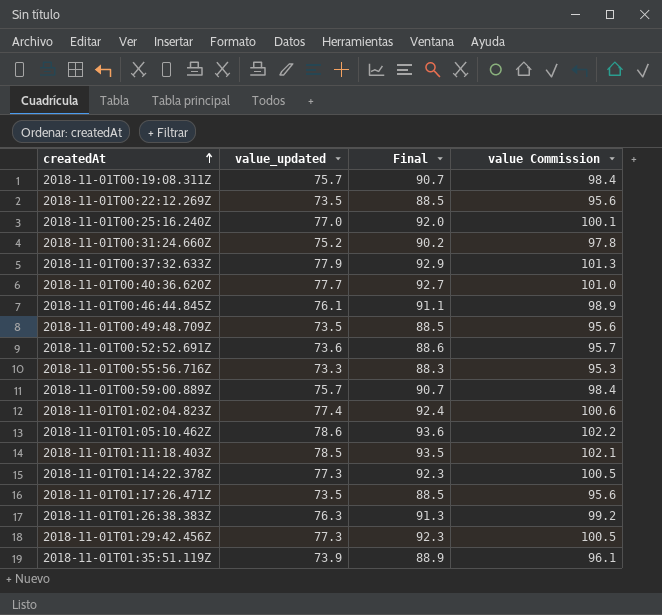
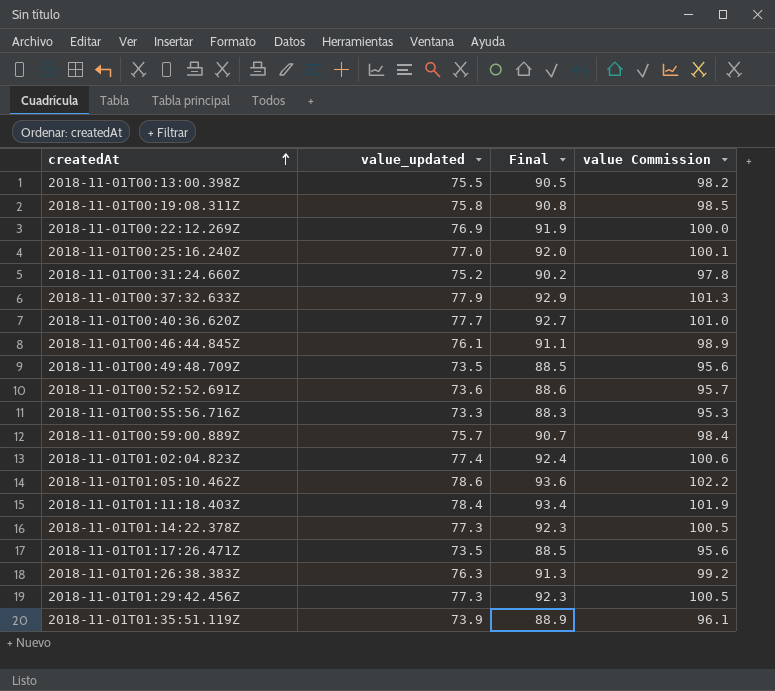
row 2018-11-01T00:13:00.398Z: none -> 75.5 | 90.5 | 98.2
2018-11-01T00:19:08.311Z | value_updated: 75.7 -> 75.8
2018-11-01T00:19:08.311Z | Final: 90.7 -> 90.8
2018-11-01T00:19:08.311Z | value Commission: 98.4 -> 98.5
2018-11-01T00:22:12.269Z | value_updated: 73.5 -> 76.9
2018-11-01T00:22:12.269Z | Final: 88.5 -> 91.9
2018-11-01T00:22:12.269Z | value Commission: 95.6 -> 100.0
2018-11-01T01:11:18.403Z | value_updated: 78.5 -> 78.4
2018-11-01T01:11:18.403Z | Final: 93.5 -> 93.4
2018-11-01T01:11:18.403Z | value Commission: 102.1 -> 101.9

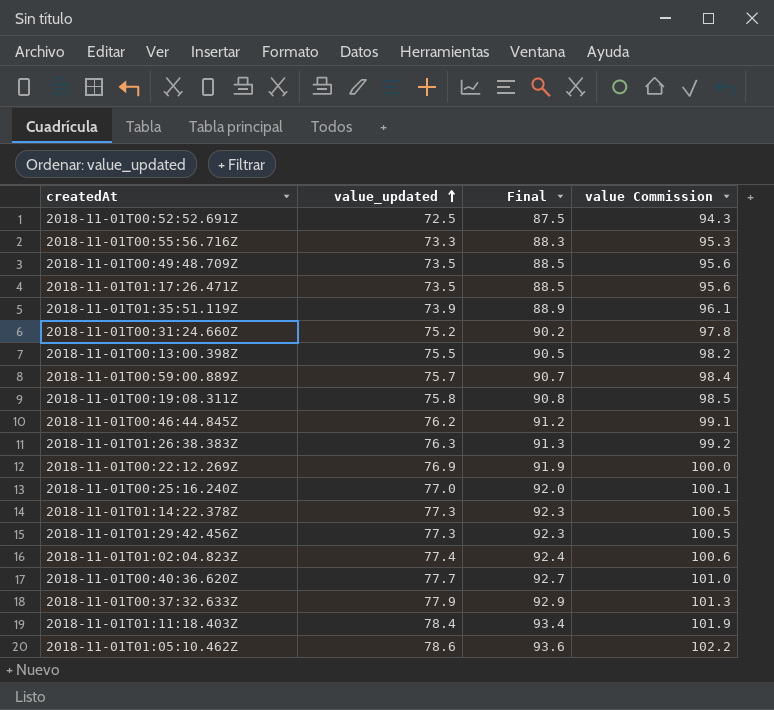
row order: createdAt ascending -> value_updated ascending
2018-11-01T00:52:52.691Z | value_updated: 73.6 -> 72.5
2018-11-01T00:52:52.691Z | Final: 88.6 -> 87.5
2018-11-01T00:52:52.691Z | value Commission: 95.7 -> 94.3
2018-11-01T00:46:44.845Z | value_updated: 76.1 -> 76.2
2018-11-01T00:46:44.845Z | Final: 91.1 -> 91.2
2018-11-01T00:46:44.845Z | value Commission: 98.9 -> 99.1

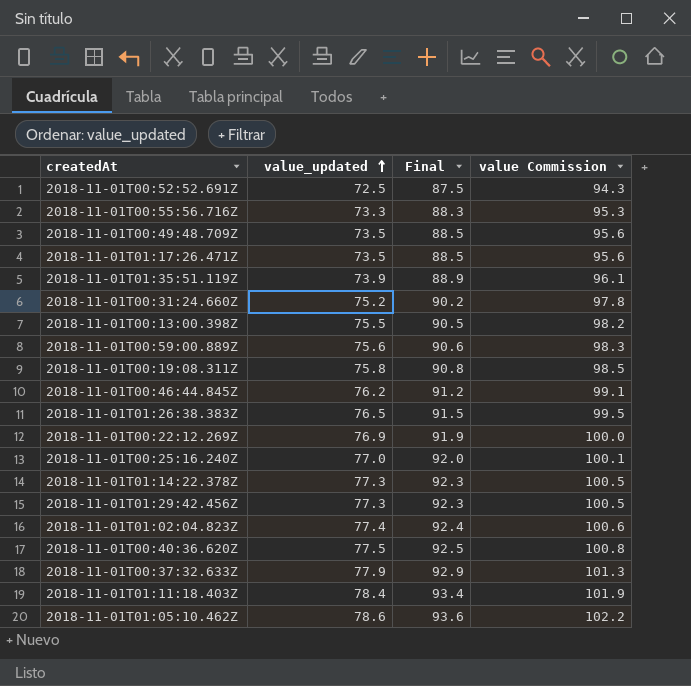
2018-11-01T00:59:00.889Z | value_updated: 75.7 -> 75.6
2018-11-01T00:59:00.889Z | Final: 90.7 -> 90.6
2018-11-01T00:59:00.889Z | value Commission: 98.4 -> 98.3
2018-11-01T01:26:38.383Z | value_updated: 76.3 -> 76.5
2018-11-01T01:26:38.383Z | Final: 91.3 -> 91.5
2018-11-01T01:26:38.383Z | value Commission: 99.2 -> 99.5
2018-11-01T00:40:36.620Z | value_updated: 77.7 -> 77.5
2018-11-01T00:40:36.620Z | Final: 92.7 -> 92.5
2018-11-01T00:40:36.620Z | value Commission: 101.0 -> 100.8

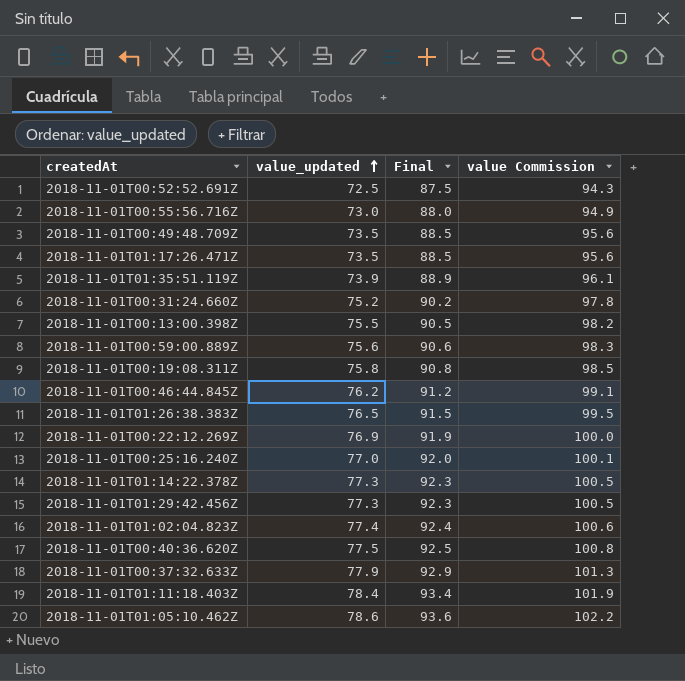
2018-11-01T00:55:56.716Z | value_updated: 73.3 -> 73.0
2018-11-01T00:55:56.716Z | Final: 88.3 -> 88.0
2018-11-01T00:55:56.716Z | value Commission: 95.3 -> 94.9

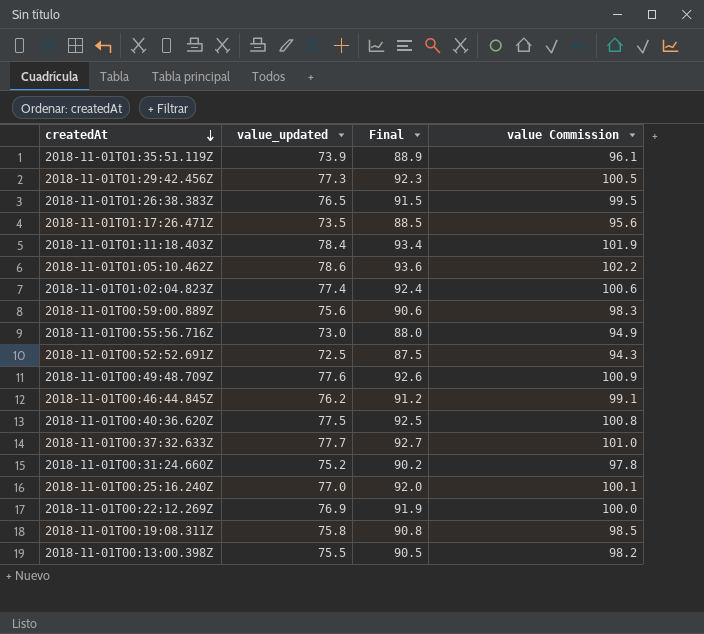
row order: value_updated ascending -> createdAt descending
row 2018-11-01T01:14:22.378Z: 77.3 | 92.3 | 100.5 -> none
2018-11-01T00:49:48.709Z | value_updated: 73.5 -> 77.6
2018-11-01T00:49:48.709Z | Final: 88.5 -> 92.6
2018-11-01T00:49:48.709Z | value Commission: 95.6 -> 100.9
2018-11-01T00:37:32.633Z | value_updated: 77.9 -> 77.7
2018-11-01T00:37:32.633Z | Final: 92.9 -> 92.7
2018-11-01T00:37:32.633Z | value Commission: 101.3 -> 101.0

